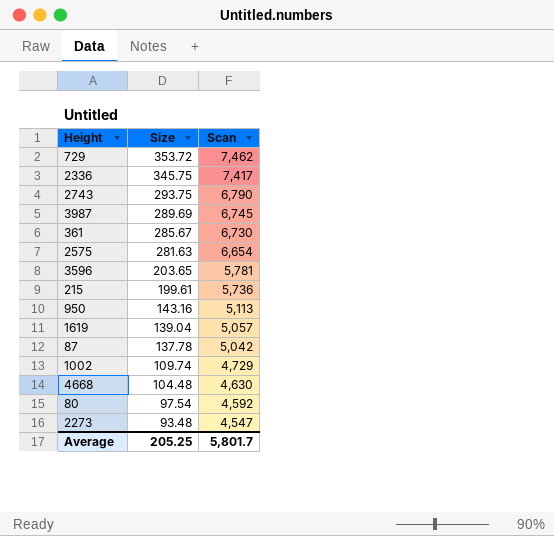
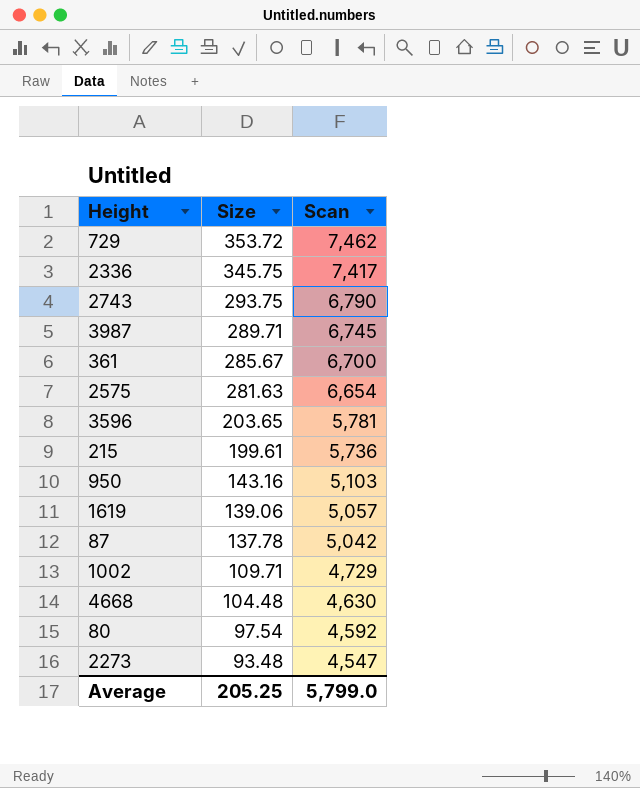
3987 | Size: 289.69 -> 289.71
361 | Scan: 6,730 -> 6,700
950 | Scan: 5,113 -> 5,103
1619 | Size: 139.04 -> 139.06
1002 | Size: 109.74 -> 109.71
Average | Scan: 5,801.7 -> 5,799.0

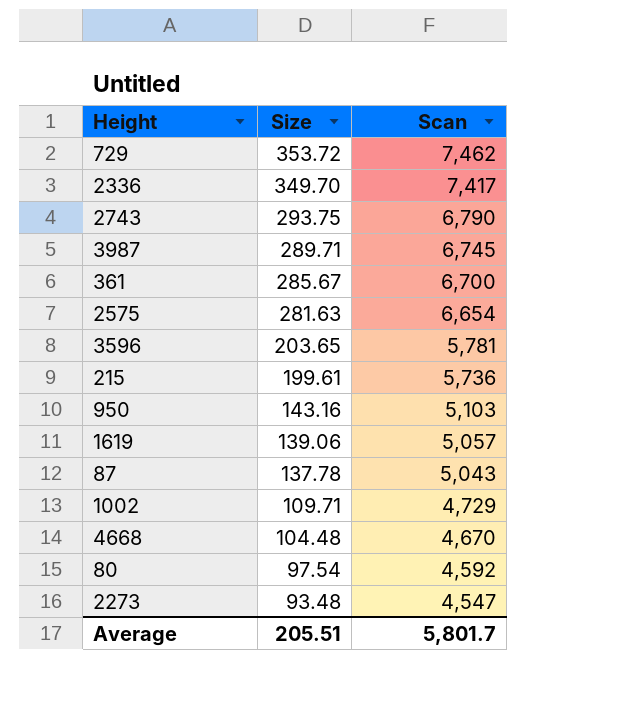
2336 | Size: 345.75 -> 349.70
87 | Scan: 5,042 -> 5,043
4668 | Scan: 4,630 -> 4,670
Average | Size: 205.25 -> 205.51
Average | Scan: 5,799.0 -> 5,801.7

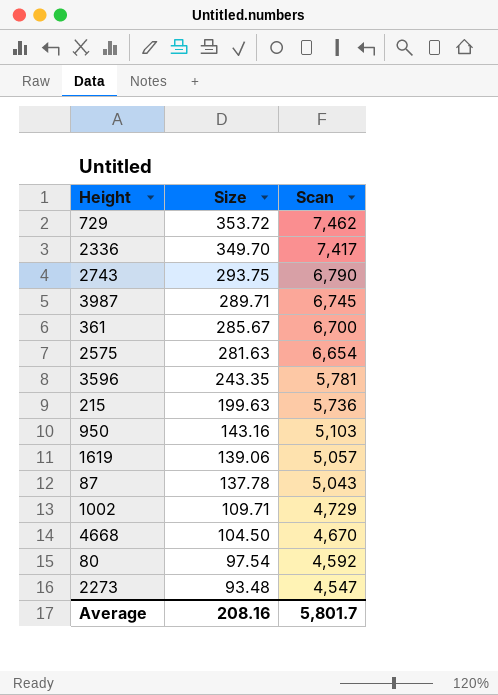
3596 | Size: 203.65 -> 243.35
215 | Size: 199.61 -> 199.63
4668 | Size: 104.48 -> 104.50
Average | Size: 205.51 -> 208.16

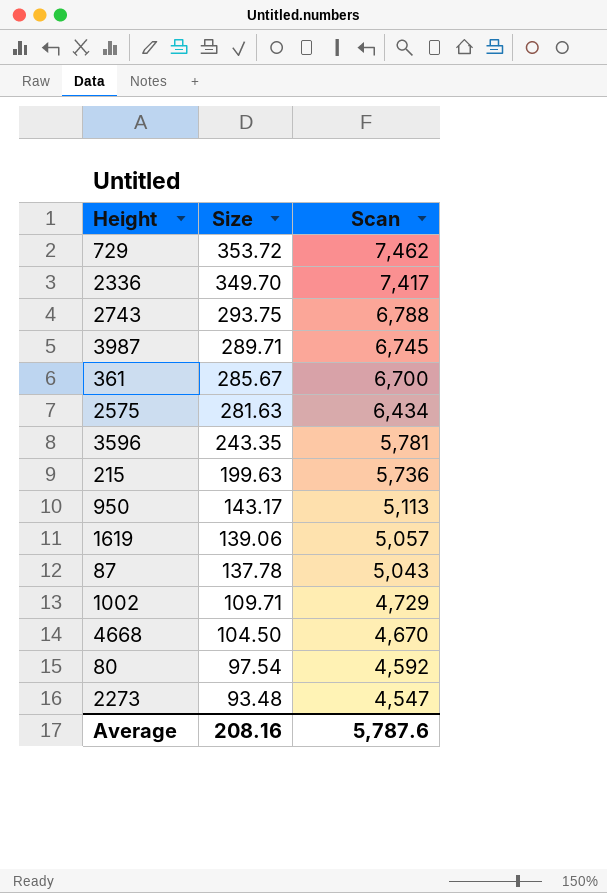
2743 | Scan: 6,790 -> 6,788
2575 | Scan: 6,654 -> 6,434
950 | Size: 143.16 -> 143.17
950 | Scan: 5,103 -> 5,113
Average | Scan: 5,801.7 -> 5,787.6

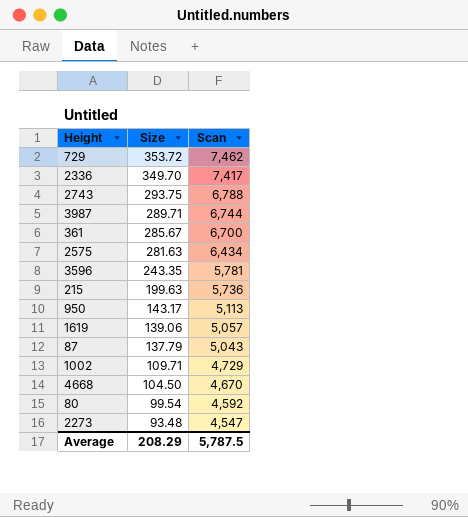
3987 | Scan: 6,745 -> 6,744
87 | Size: 137.78 -> 137.79
80 | Size: 97.54 -> 99.54
Average | Size: 208.16 -> 208.29
Average | Scan: 5,787.6 -> 5,787.5

